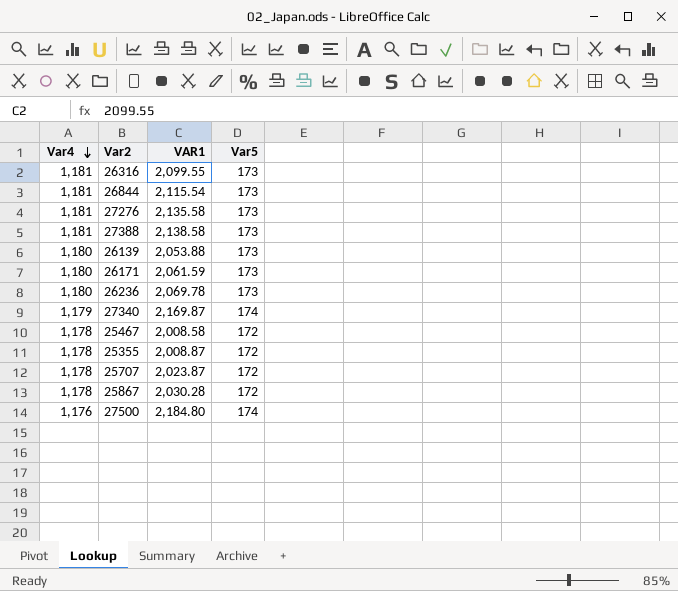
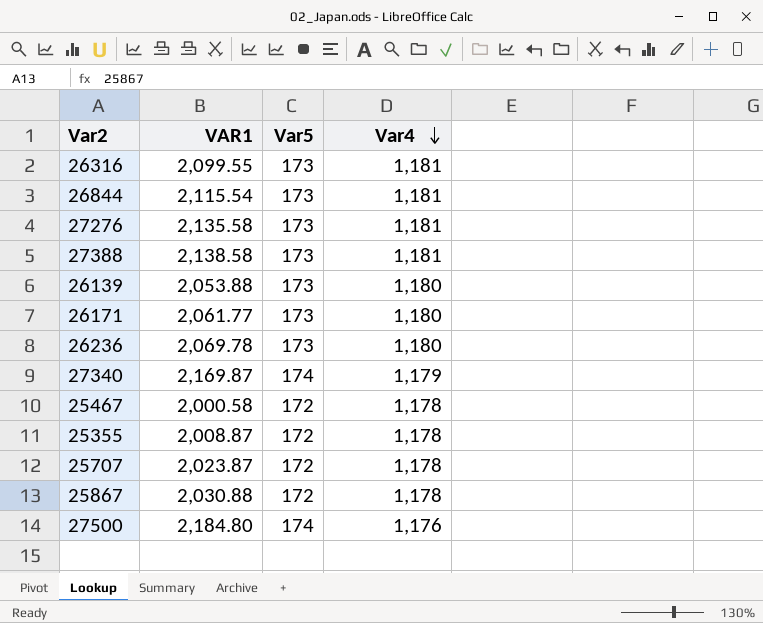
column Var4 | position: 1 -> 4
26171 | VAR1: 2,061.59 -> 2,061.77
25467 | VAR1: 2,008.58 -> 2,000.58
25867 | VAR1: 2,030.28 -> 2,030.88

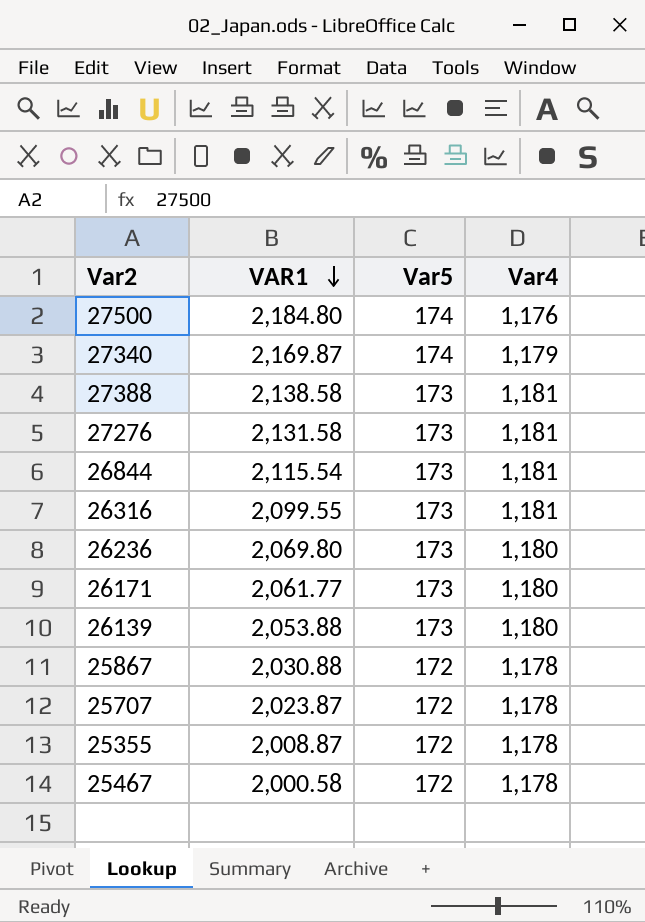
row order: Var4 descending -> VAR1 descending
27276 | VAR1: 2,135.58 -> 2,131.58
26236 | VAR1: 2,069.78 -> 2,069.80

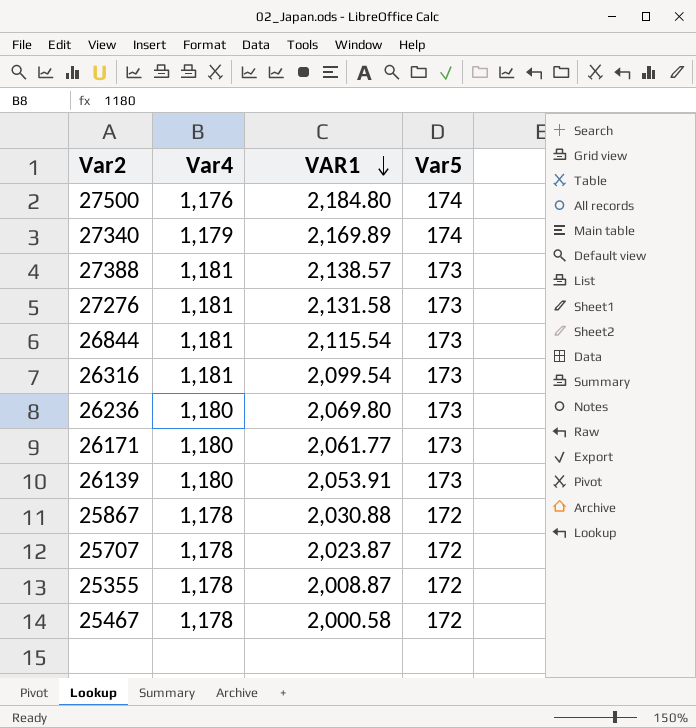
column Var4 | position: 4 -> 2
27340 | VAR1: 2,169.87 -> 2,169.89
27388 | VAR1: 2,138.58 -> 2,138.57
26316 | VAR1: 2,099.55 -> 2,099.54
26139 | VAR1: 2,053.88 -> 2,053.91

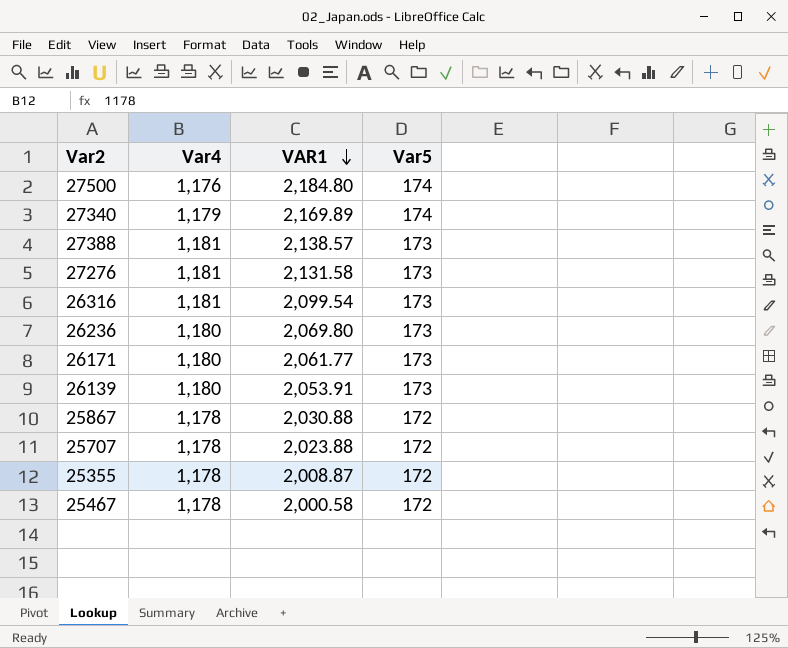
row 26844: 1,181 | 2,115.54 | 173 -> none
25707 | VAR1: 2,023.87 -> 2,023.88

